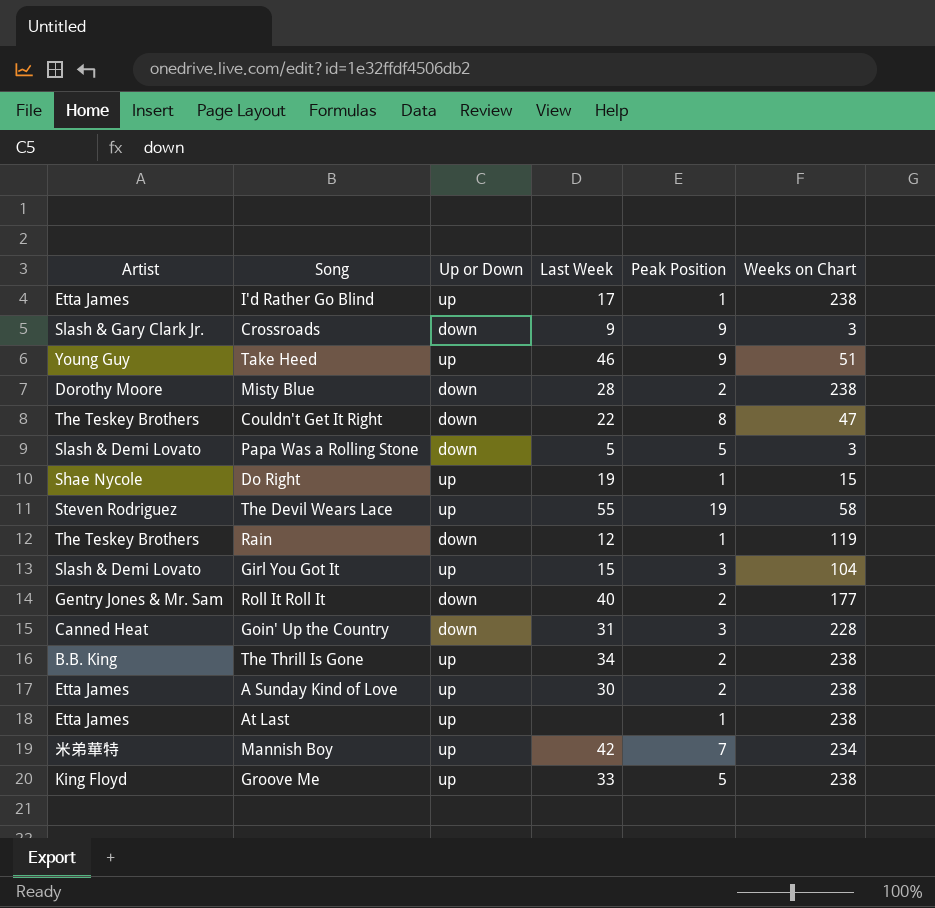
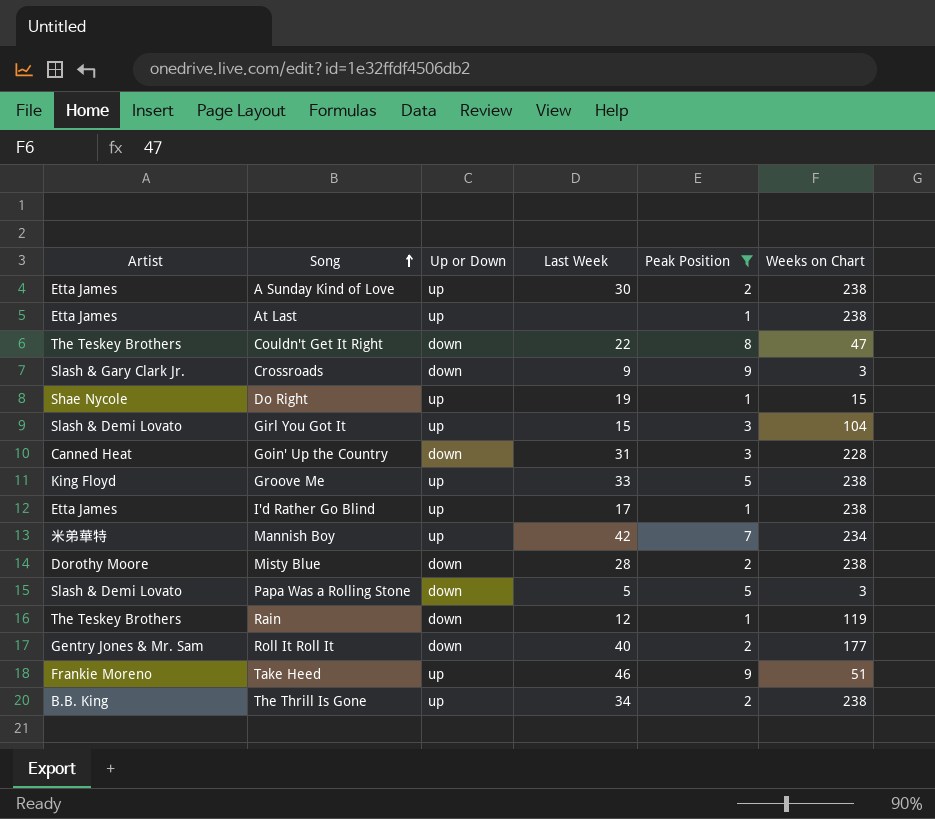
filter: none -> Peak Position != 19
row order: none -> Song ascending
Take Heed | Artist: Young Guy -> Frankie Moreno

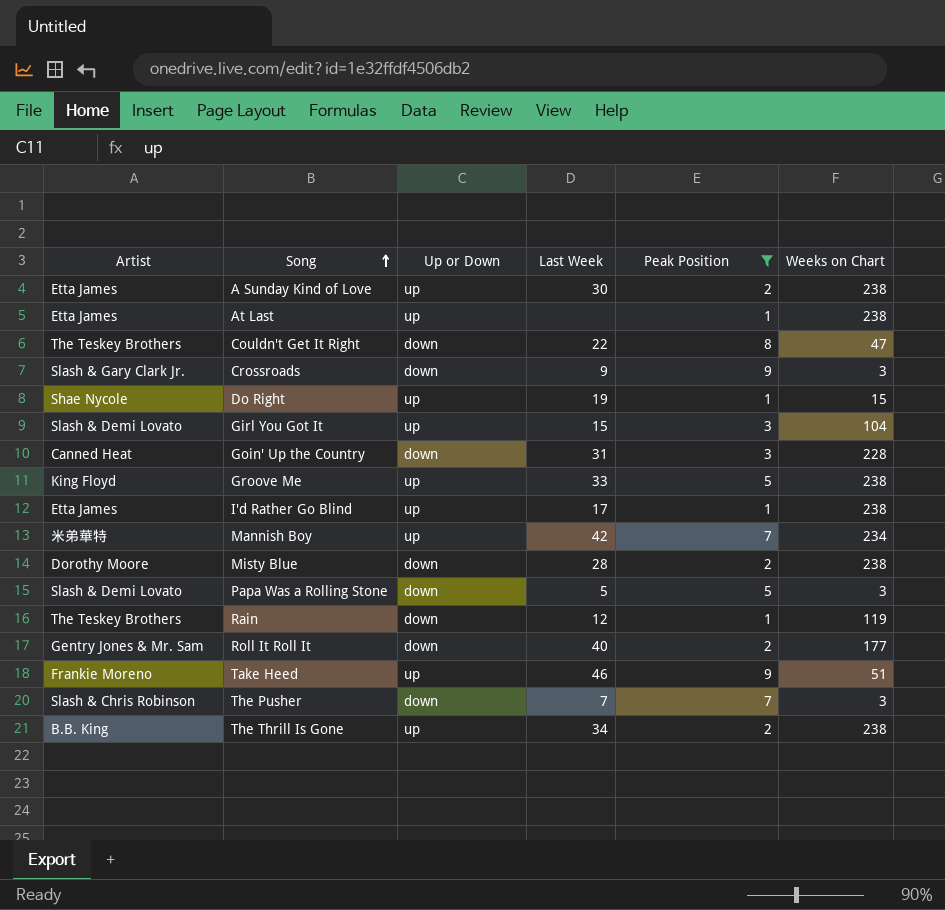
row The Pusher: none -> Slash & Chris Robinson | down | 7 | 7 | 3

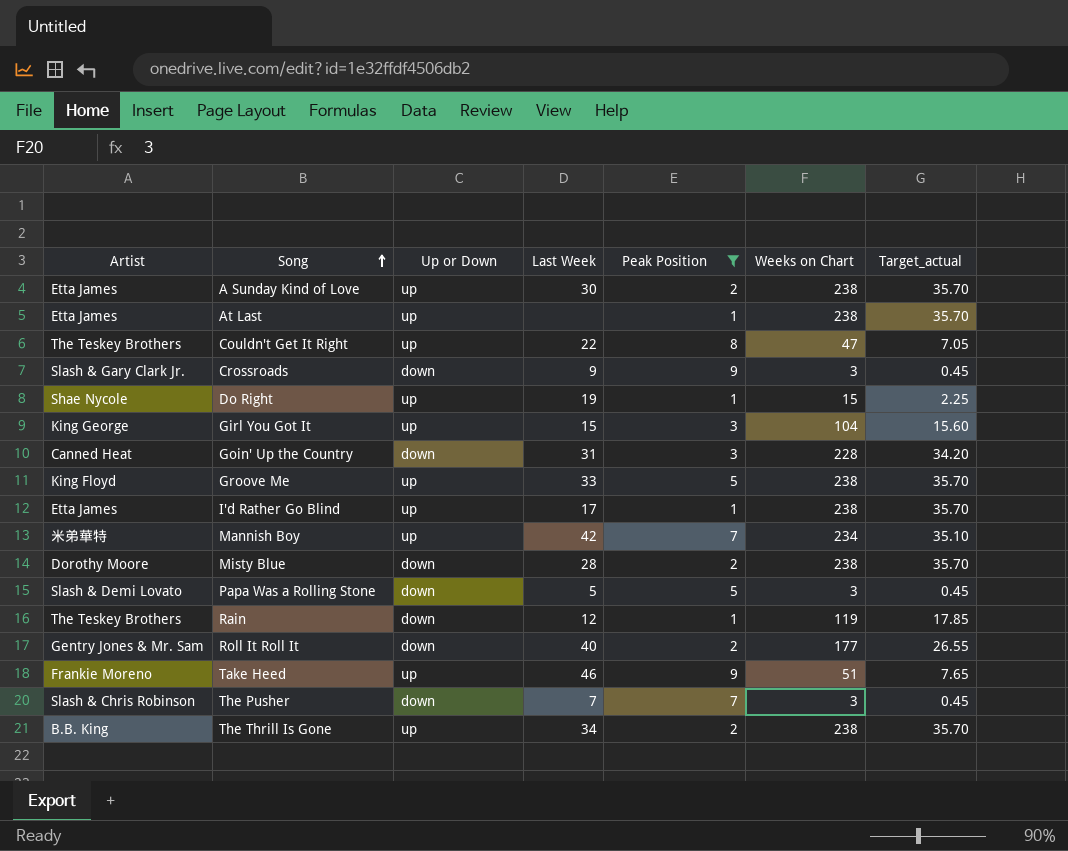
column Target_actual | formula: none -> [Weeks on Chart] * 0.15
Couldn't Get It Right | Up or Down: down -> up
Girl You Got It | Artist: Slash & Demi Lovato -> King George

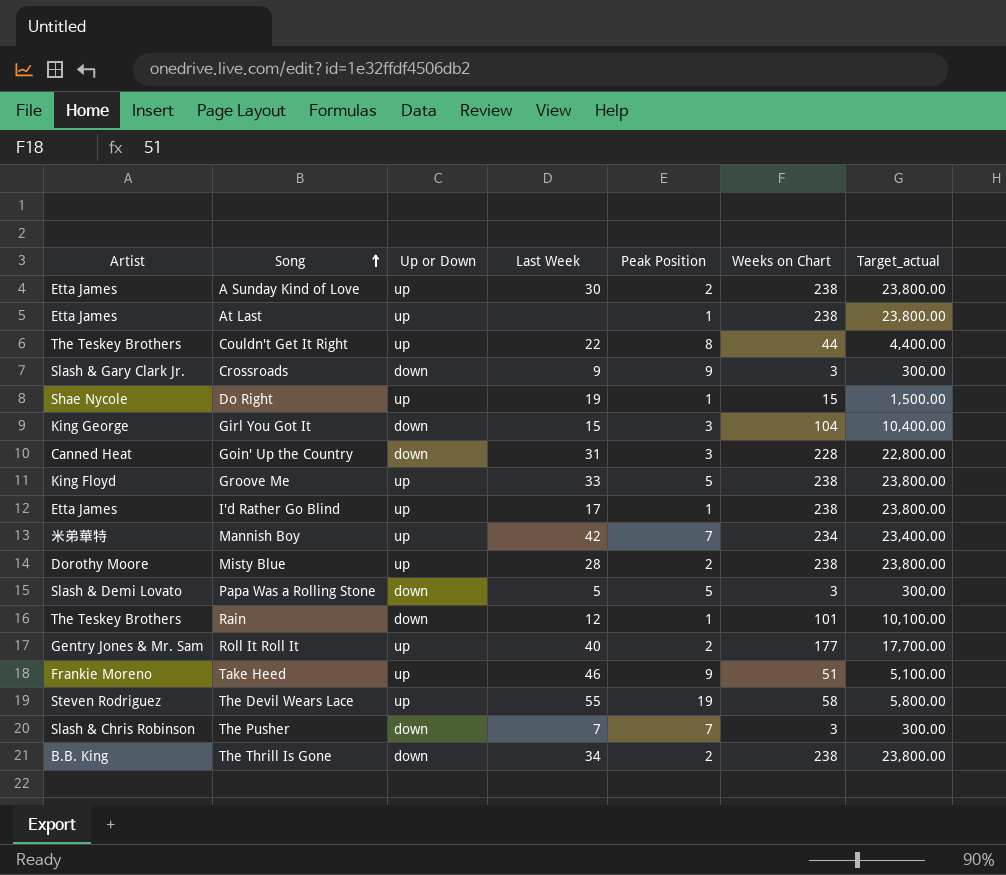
filter: Peak Position != 19 -> none
column Target_actual | formula: [Weeks on Chart] * 0.15 -> [Weeks on Chart] * 100
Couldn't Get It Right | Weeks on Chart: 47 -> 44
Girl You Got It | Up or Down: up -> down
Misty Blue | Up or Down: down -> up
Rain | Weeks on Chart: 119 -> 101
Roll It Roll It | Up or Down: down -> up
The Thrill Is Gone | Up or Down: up -> down

